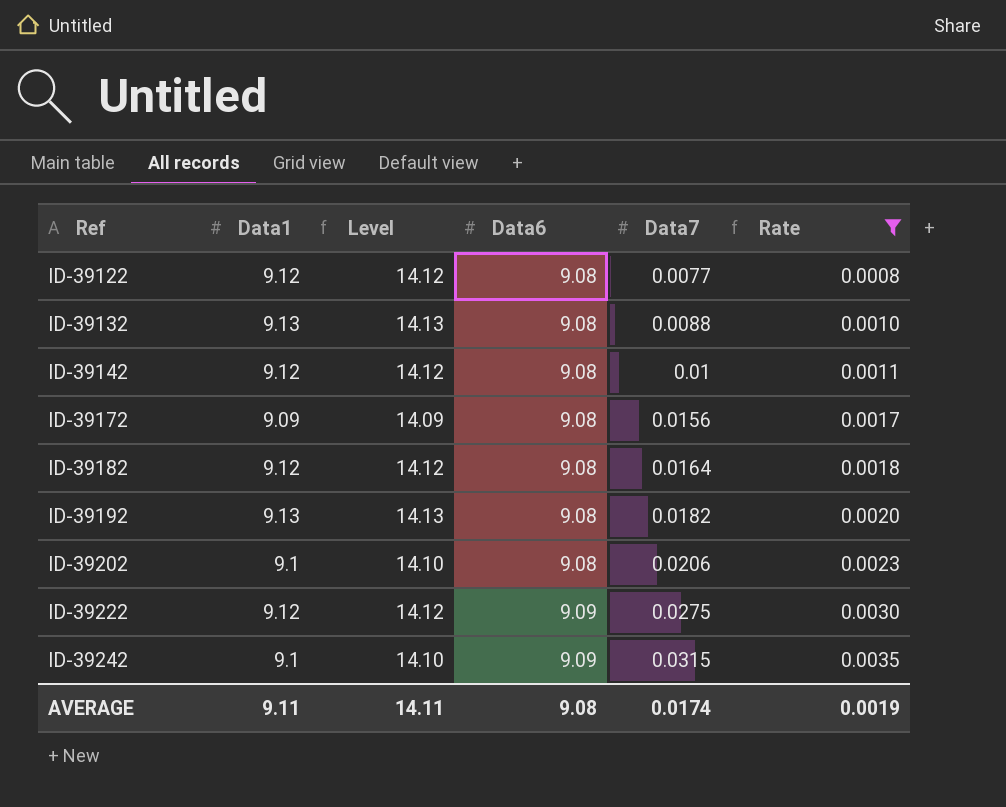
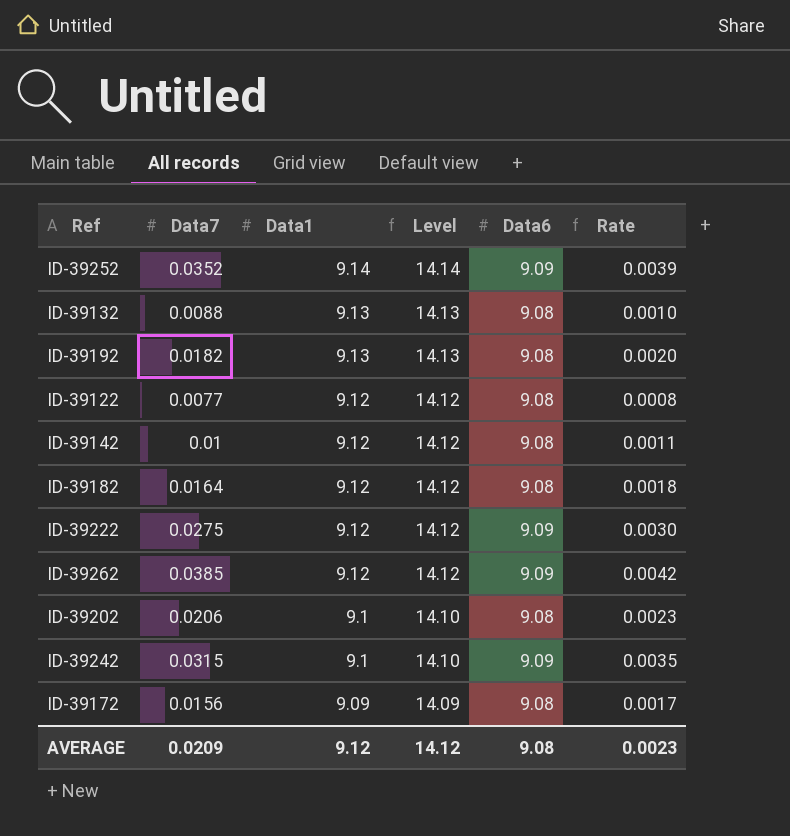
filter: Rate <= 0.0035 -> none
row order: Ref ascending -> Data1 descending
column Data7 | position: 5 -> 2
AVERAGE | Data7: 0.0174 -> 0.0209
AVERAGE | Data1: 9.11 -> 9.12
AVERAGE | Level: 14.11 -> 14.12
AVERAGE | Rate: 0.0019 -> 0.0023

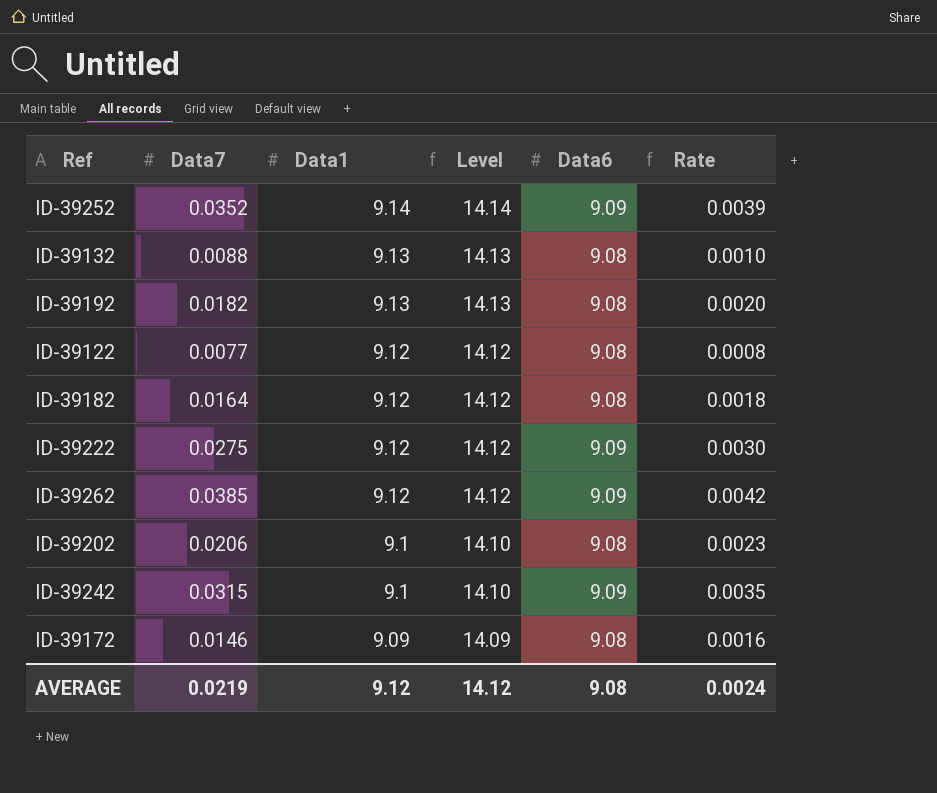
row ID-39142: 0.01 | 9.12 | 14.12 | 9.08 | 0.0011 -> none
ID-39172 | Data7: 0.0156 -> 0.0146
ID-39172 | Rate: 0.0017 -> 0.0016
AVERAGE | Data7: 0.0209 -> 0.0219
AVERAGE | Rate: 0.0023 -> 0.0024

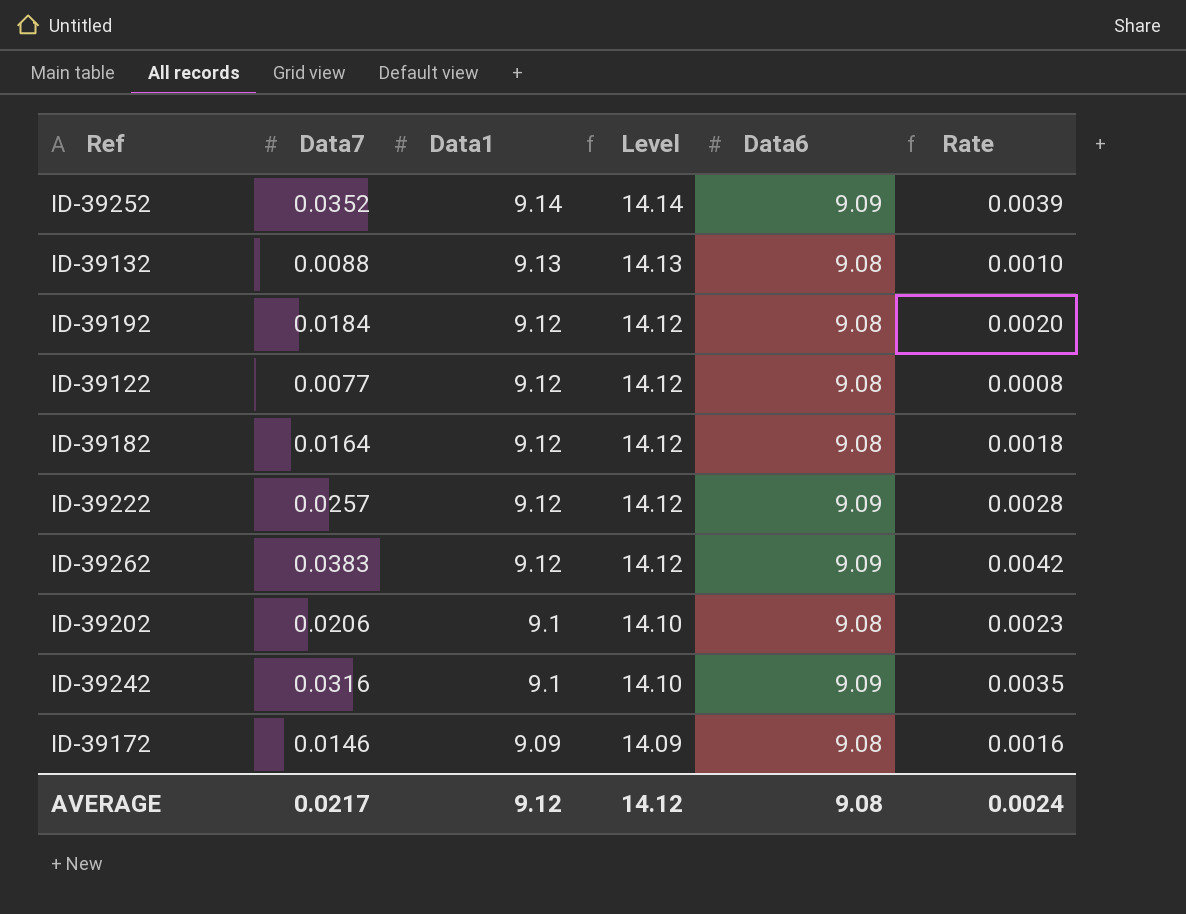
ID-39192 | Data7: 0.0182 -> 0.0184
ID-39192 | Data1: 9.13 -> 9.12
ID-39192 | Level: 14.13 -> 14.12
ID-39222 | Data7: 0.0275 -> 0.0257
ID-39222 | Rate: 0.0030 -> 0.0028
ID-39262 | Data7: 0.0385 -> 0.0383
ID-39242 | Data7: 0.0315 -> 0.0316
AVERAGE | Data7: 0.0219 -> 0.0217

